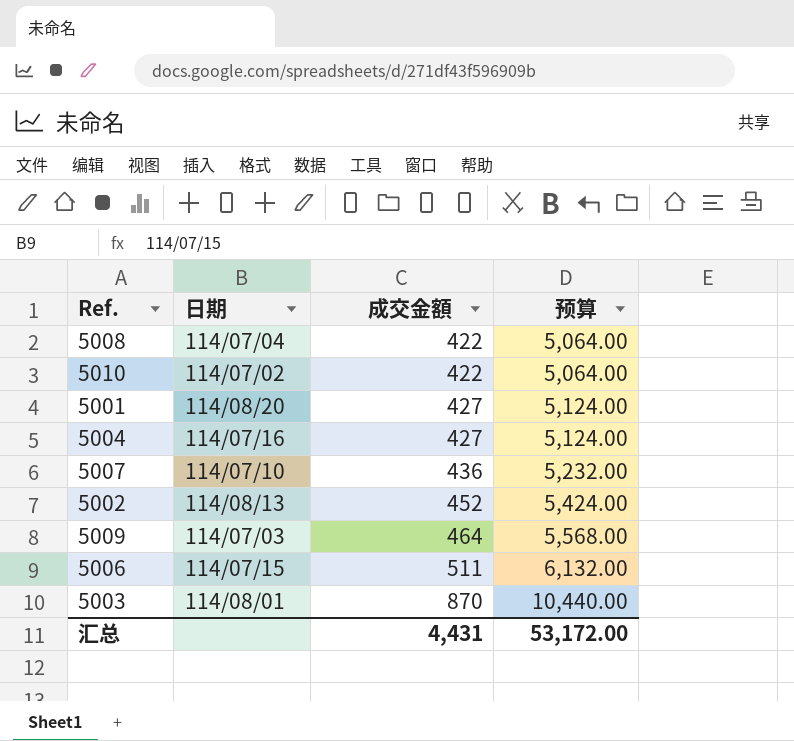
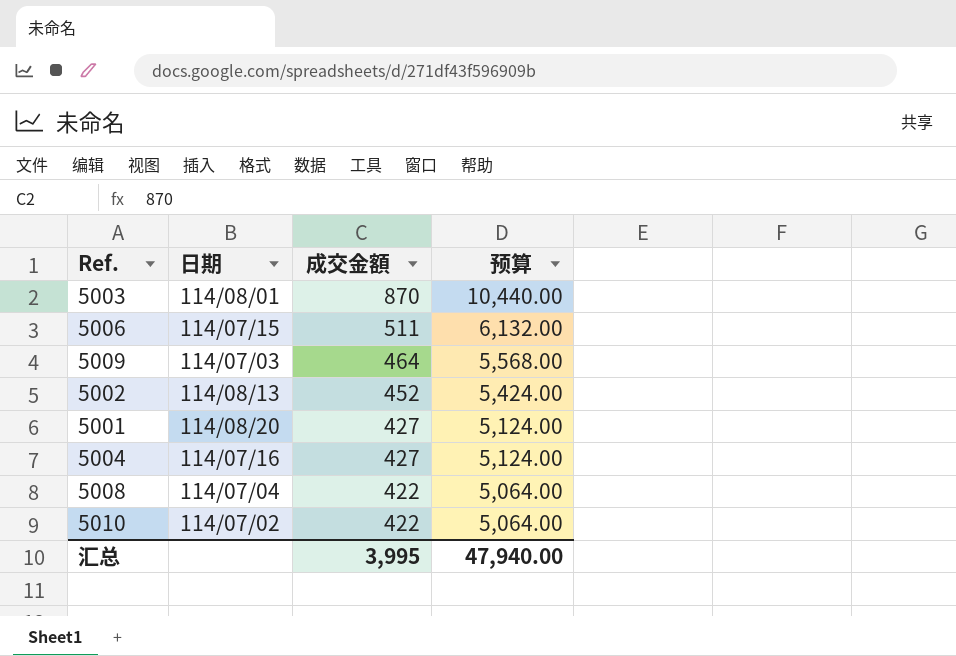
row order: 成交金額 ascending -> 成交金額 descending
row 5007: 114/07/10 | 436 | 5,232.00 -> none
汇总 | 成交金額: 4,431 -> 3,995
汇总 | 预算: 53,172.00 -> 47,940.00

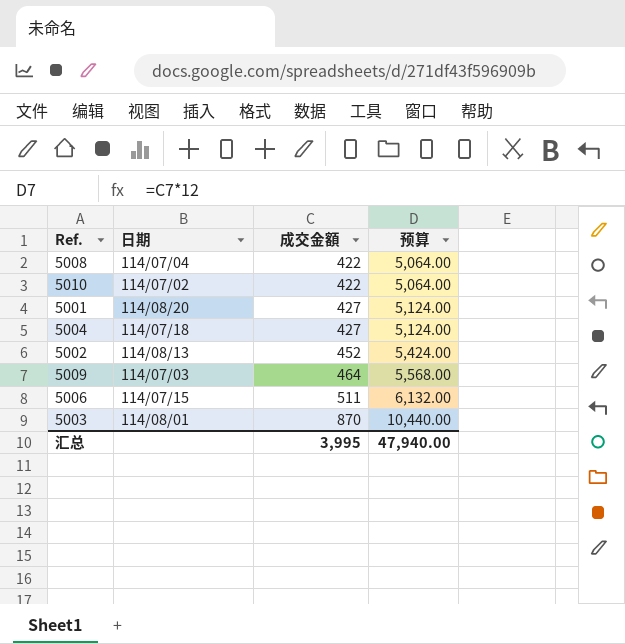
row order: 成交金額 descending -> 成交金額 ascending
5004 | 日期: 114/07/16 -> 114/07/18

